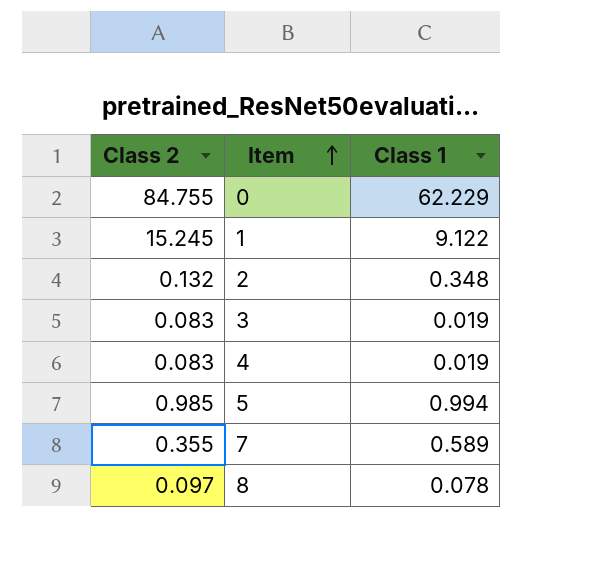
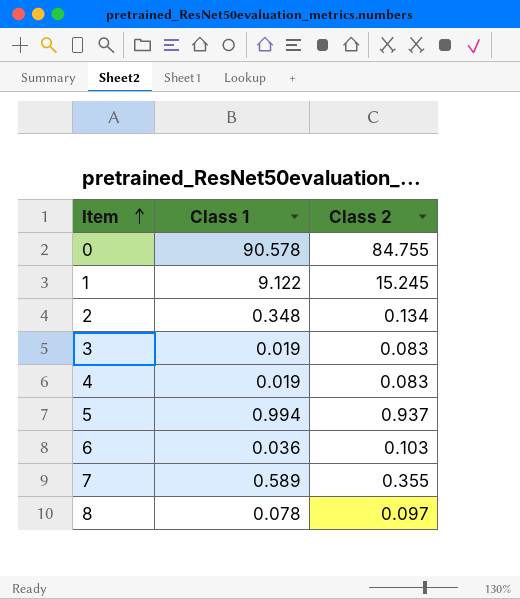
column Class 2 | position: 1 -> 3
0 | Class 1: 62.229 -> 90.578
2 | Class 2: 0.132 -> 0.134
5 | Class 2: 0.985 -> 0.937
row 6: none -> 0.036 | 0.103

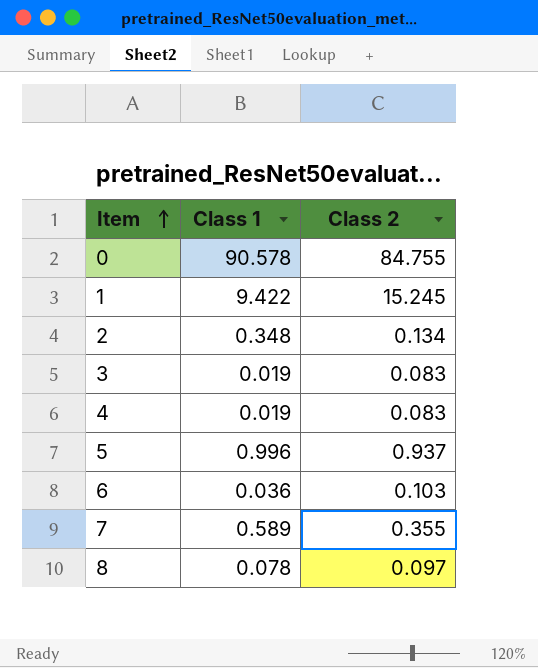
1 | Class 1: 9.122 -> 9.422
5 | Class 1: 0.994 -> 0.996

